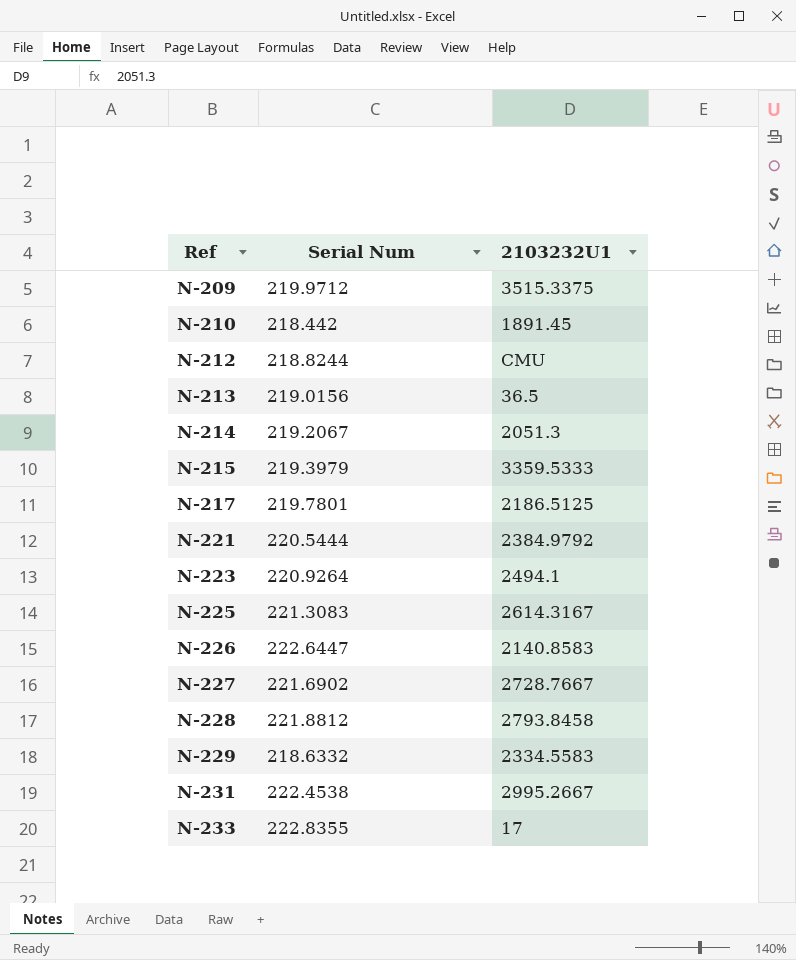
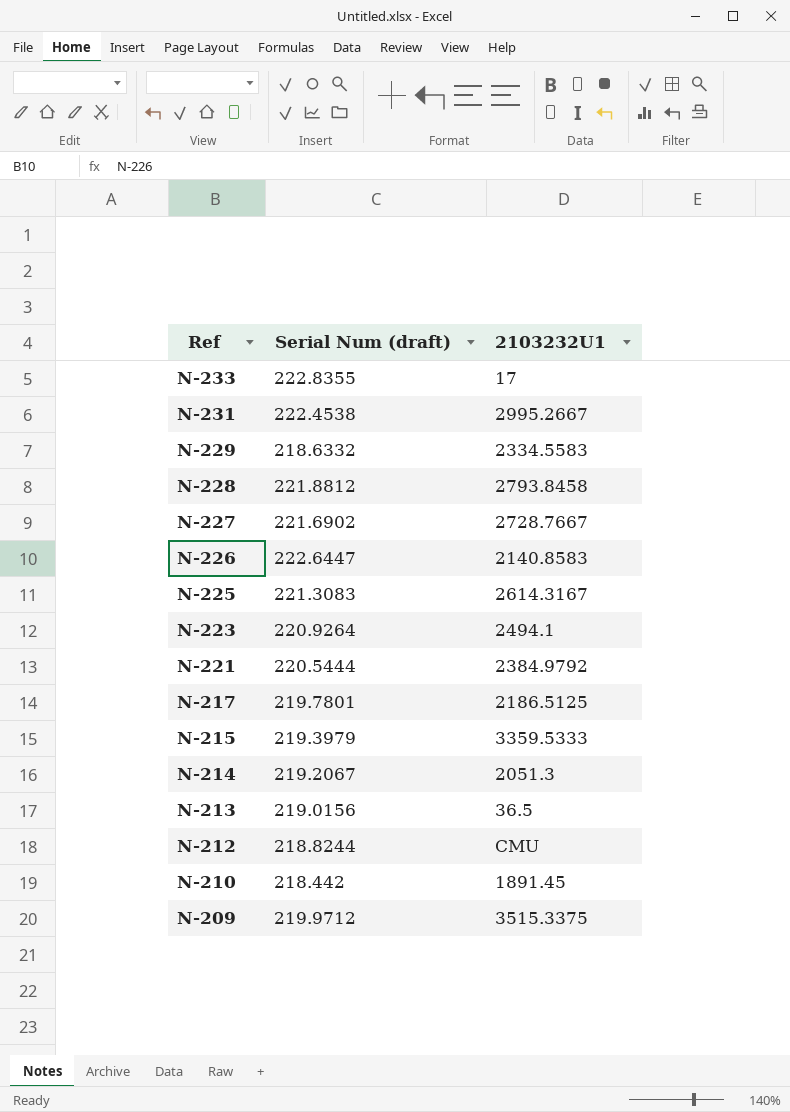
row order: Ref ascending -> Ref descending
column name: Serial Num -> Serial Num (draft)

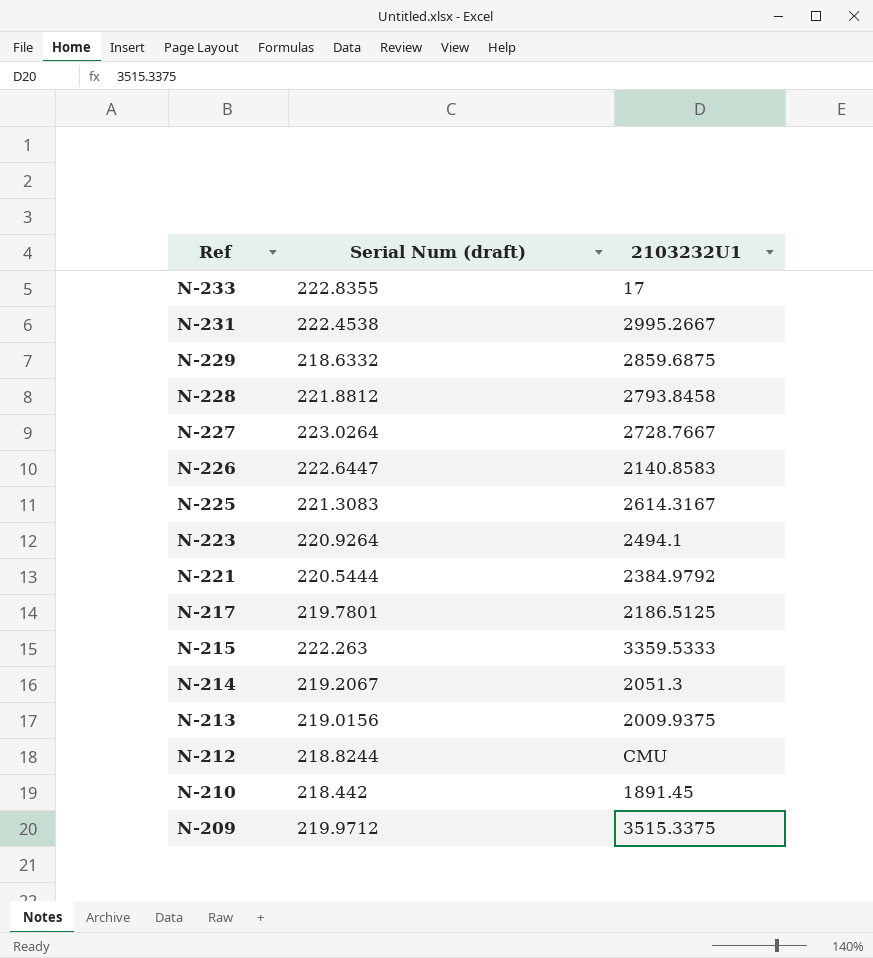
N-229 | 2103232U1: 2334.5583 -> 2859.6875
N-227 | Serial Num (draft): 221.6902 -> 223.0264
N-215 | Serial Num (draft): 219.3979 -> 222.263
N-213 | 2103232U1: 36.5 -> 2009.9375

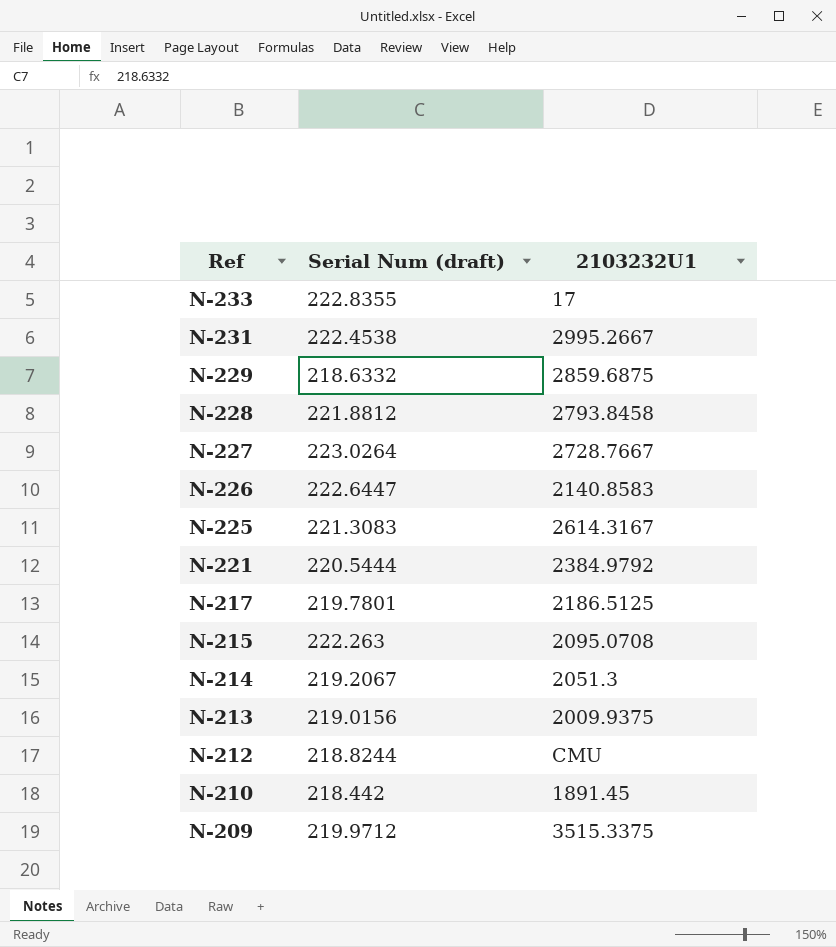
row N-223: 220.9264 | 2494.1 -> none
N-215 | 2103232U1: 3359.5333 -> 2095.0708

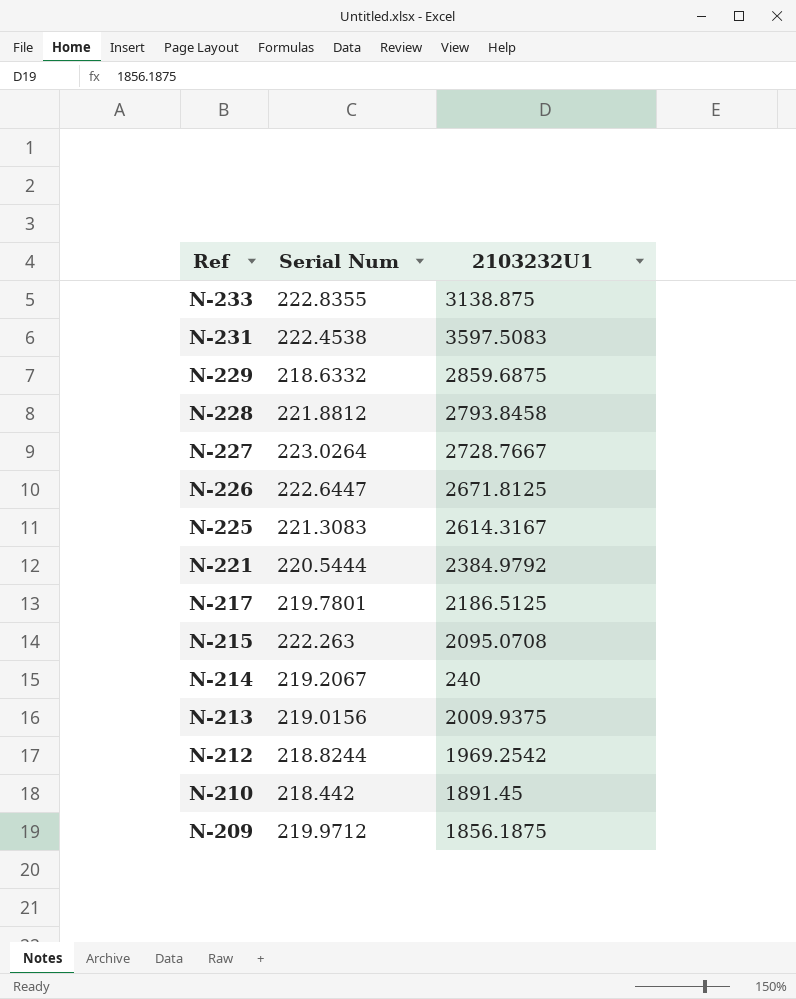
column name: Serial Num (draft) -> Serial Num
N-233 | 2103232U1: 17 -> 3138.875
N-231 | 2103232U1: 2995.2667 -> 3597.5083
N-226 | 2103232U1: 2140.8583 -> 2671.8125
N-214 | 2103232U1: 2051.3 -> 240
N-212 | 2103232U1: CMU -> 1969.2542
N-209 | 2103232U1: 3515.3375 -> 1856.1875

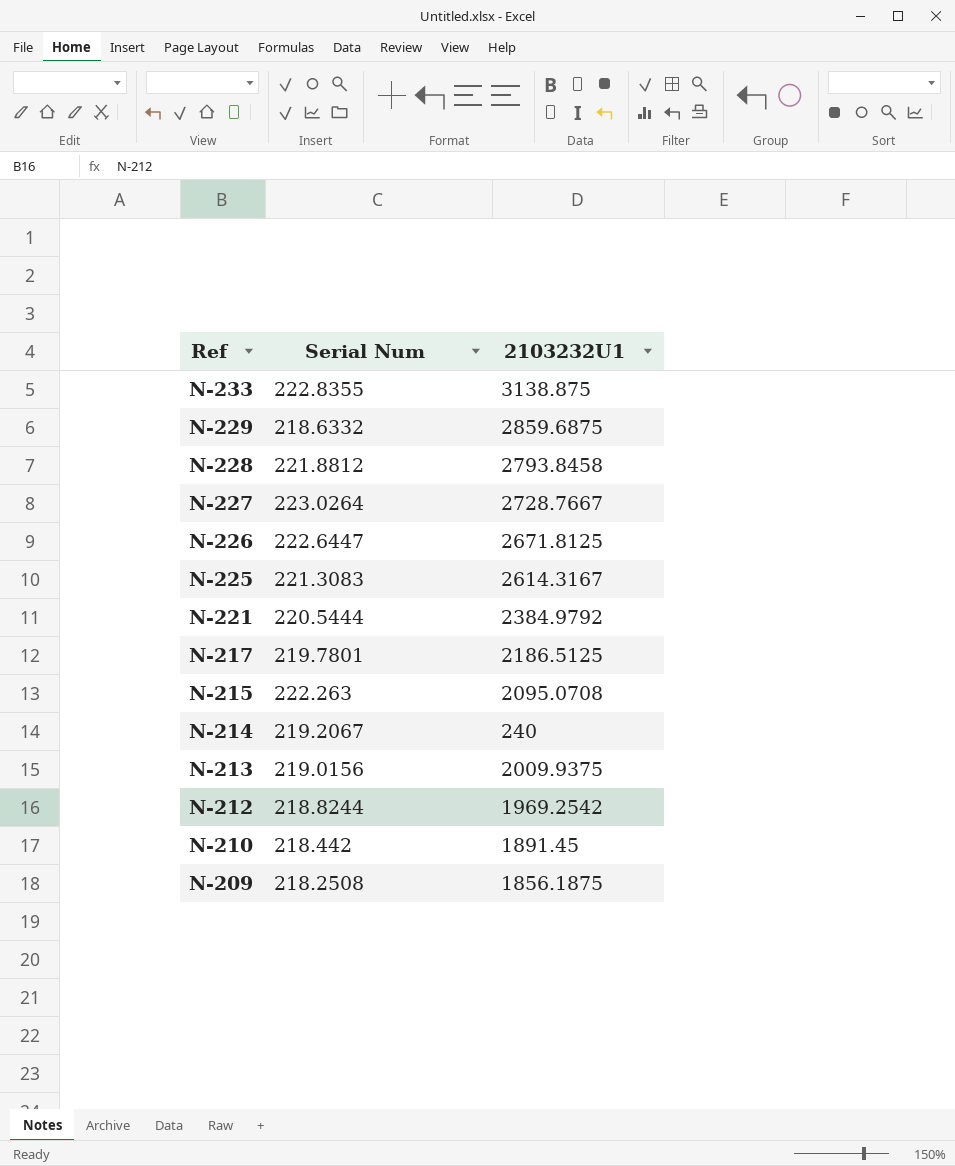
row N-231: 222.4538 | 3597.5083 -> none
N-209 | Serial Num: 219.9712 -> 218.2508

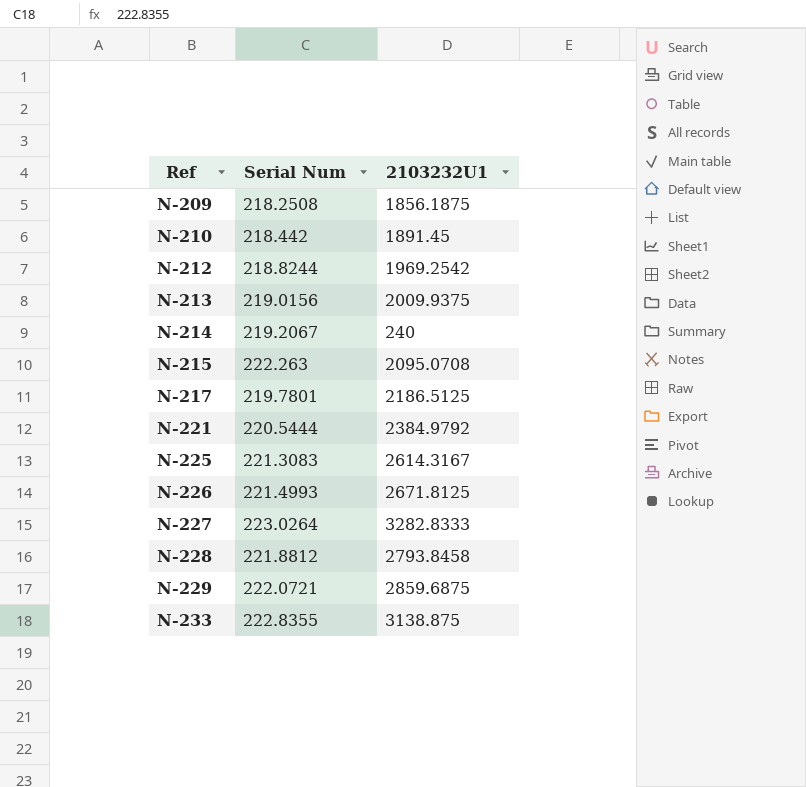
row order: Ref descending -> Ref ascending
N-226 | Serial Num: 222.6447 -> 221.4993
N-227 | 2103232U1: 2728.7667 -> 3282.8333
N-229 | Serial Num: 218.6332 -> 222.0721

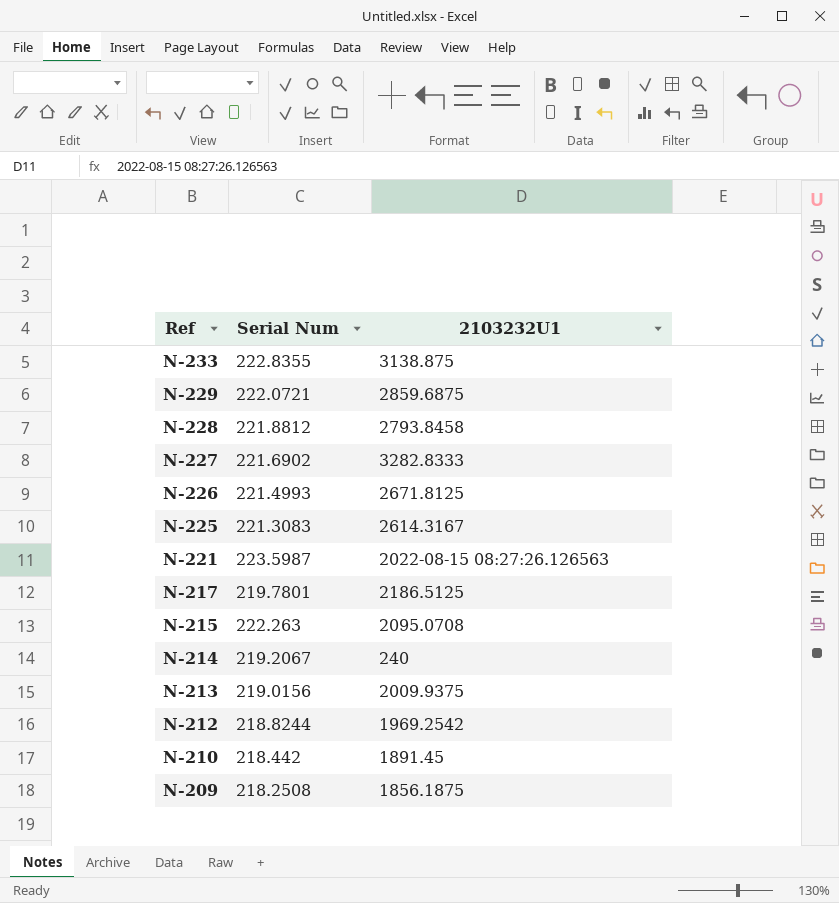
row order: Ref ascending -> Ref descending
N-227 | Serial Num: 223.0264 -> 221.6902
N-221 | Serial Num: 220.5444 -> 223.5987
N-221 | 2103232U1: 2384.9792 -> 2022-08-15 08:27:26.126563

